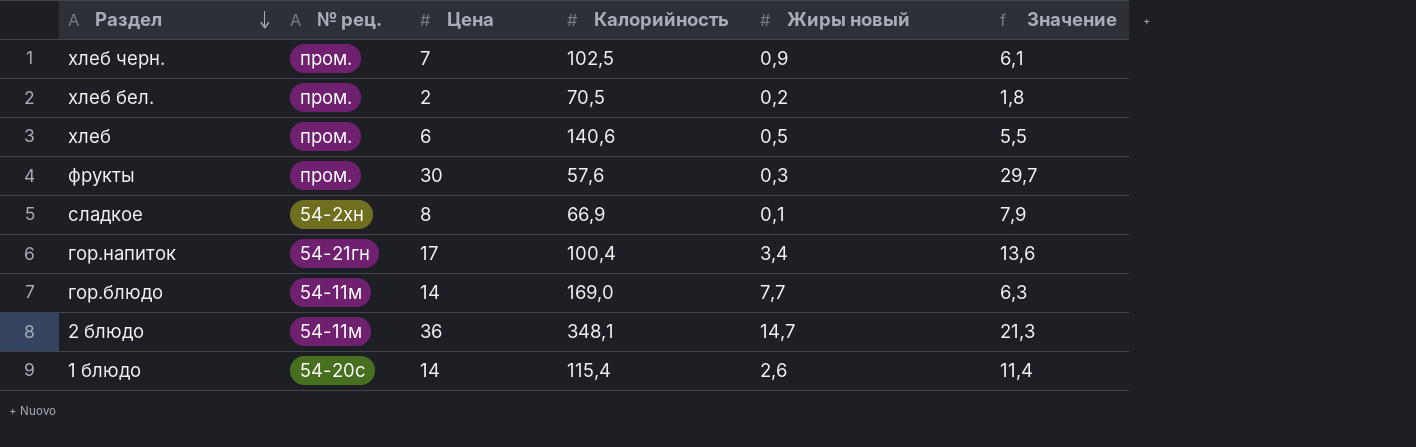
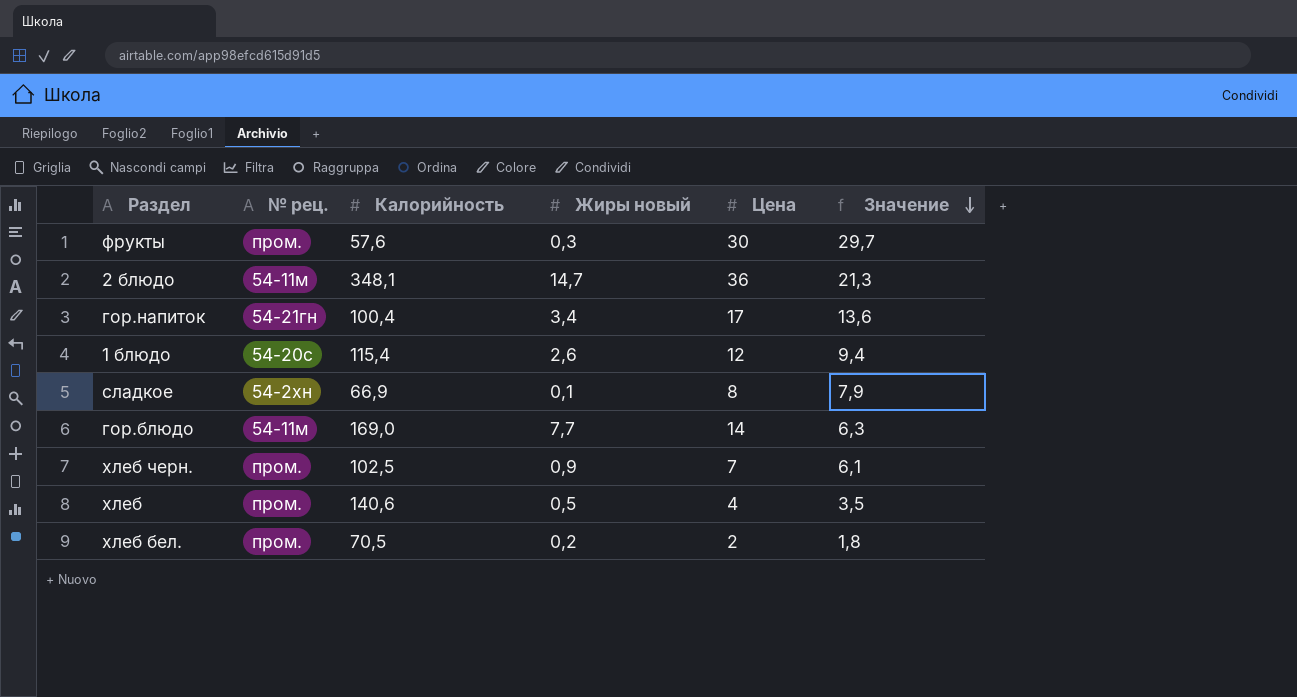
row order: Раздел descending -> Значение descending
column Цена | position: 3 -> 5
1 блюдо | Цена: 14 -> 12
1 блюдо | Значение: 11,4 -> 9,4
хлеб | Цена: 6 -> 4
хлеб | Значение: 5,5 -> 3,5

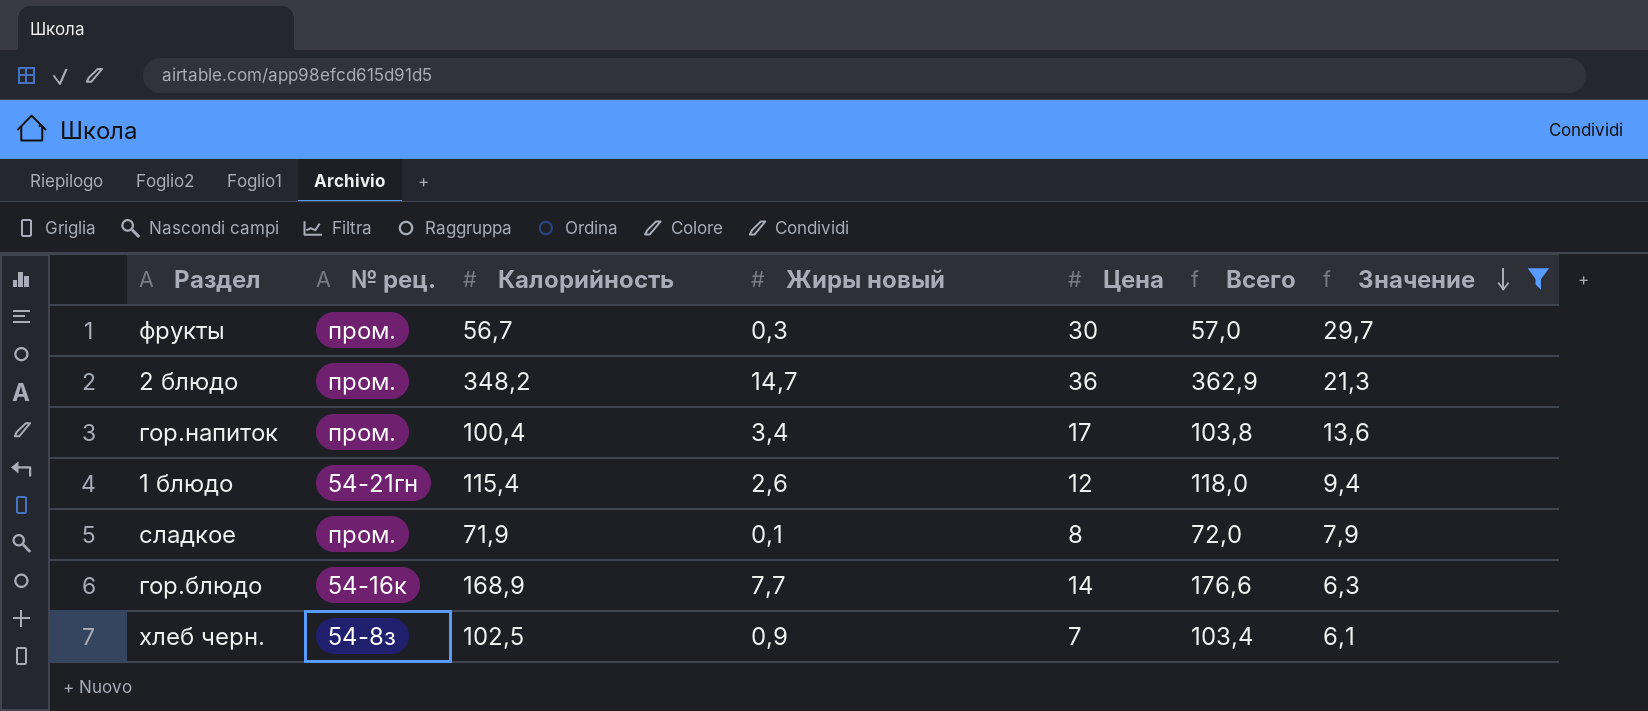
filter: none -> Значение >= 6,1
column Всего | formula: none -> [Калорийность] + [Жиры новый]
фрукты | Калорийность: 57,6 -> 56,7
2 блюдо | № рец.: 54-11м -> пром.
2 блюдо | Калорийность: 348,1 -> 348,2
гор.напиток | № рец.: 54-21гн -> пром.
1 блюдо | № рец.: 54-20с -> 54-21гн
сладкое | № рец.: 54-2хн -> пром.
сладкое | Калорийность: 66,9 -> 71,9
гор.блюдо | № рец.: 54-11м -> 54-16к
гор.блюдо | Калорийность: 169,0 -> 168,9
хлеб черн. | № рец.: пром. -> 54-8з

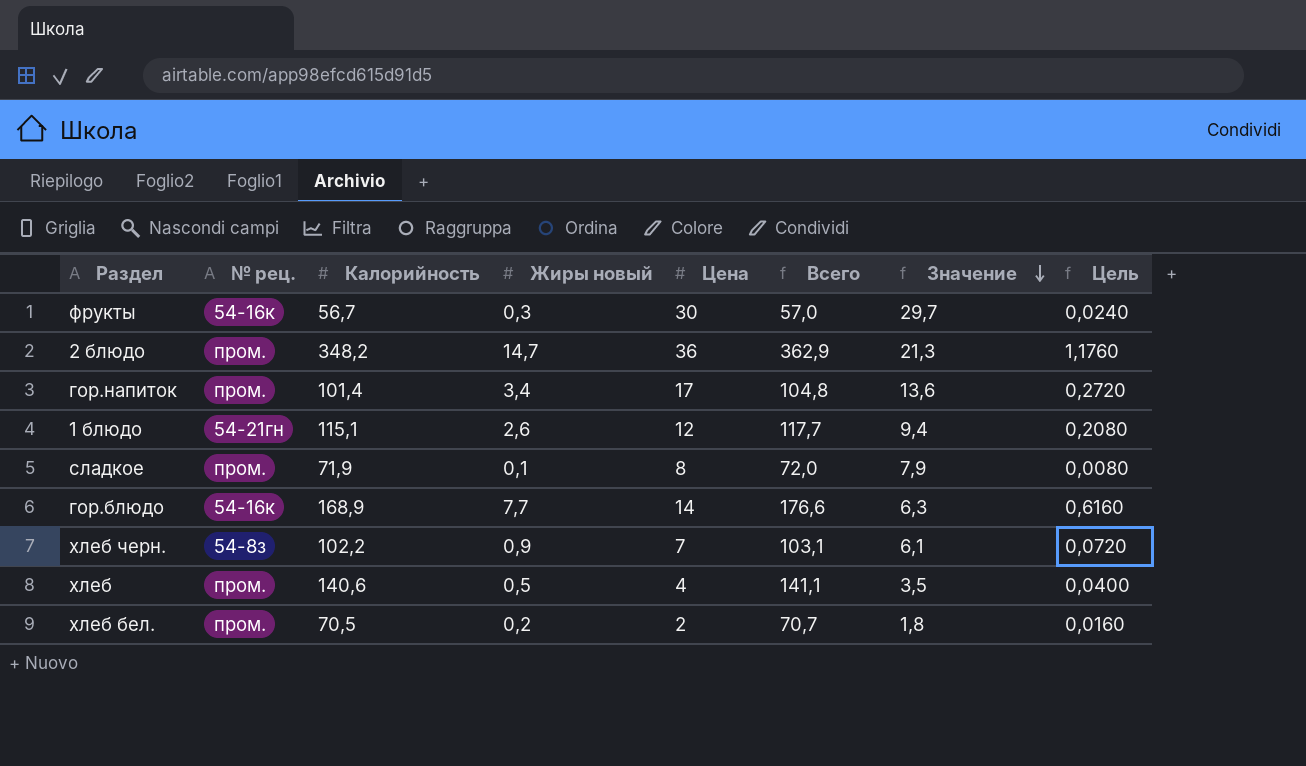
filter: Значение >= 6,1 -> none
column Цель | formula: none -> [Жиры новый] * 0,08
фрукты | № рец.: пром. -> 54-16к
гор.напиток | Калорийность: 100,4 -> 101,4
гор.напиток | Всего: 103,8 -> 104,8
1 блюдо | Калорийность: 115,4 -> 115,1
1 блюдо | Всего: 118,0 -> 117,7
хлеб черн. | Калорийность: 102,5 -> 102,2
хлеб черн. | Всего: 103,4 -> 103,1

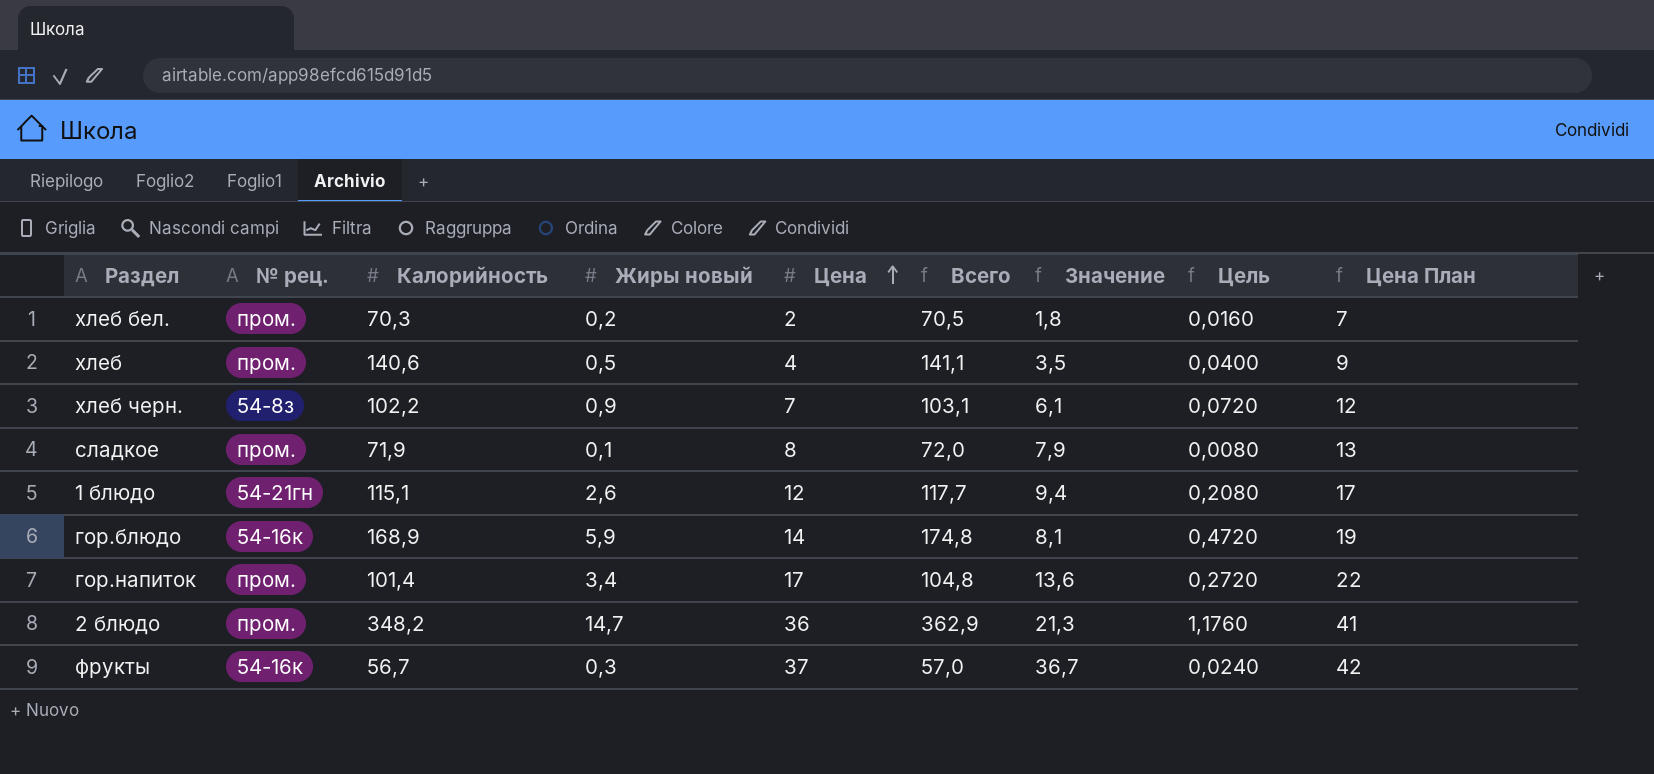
row order: Значение descending -> Цена ascending
column Цена План | formula: none -> [Цена] + 5
хлеб бел. | Калорийность: 70,5 -> 70,3
хлеб бел. | Всего: 70,7 -> 70,5
гор.блюдо | Жиры новый: 7,7 -> 5,9
гор.блюдо | Всего: 176,6 -> 174,8
гор.блюдо | Значение: 6,3 -> 8,1
гор.блюдо | Цель: 0,6160 -> 0,4720
фрукты | Цена: 30 -> 37
фрукты | Значение: 29,7 -> 36,7

